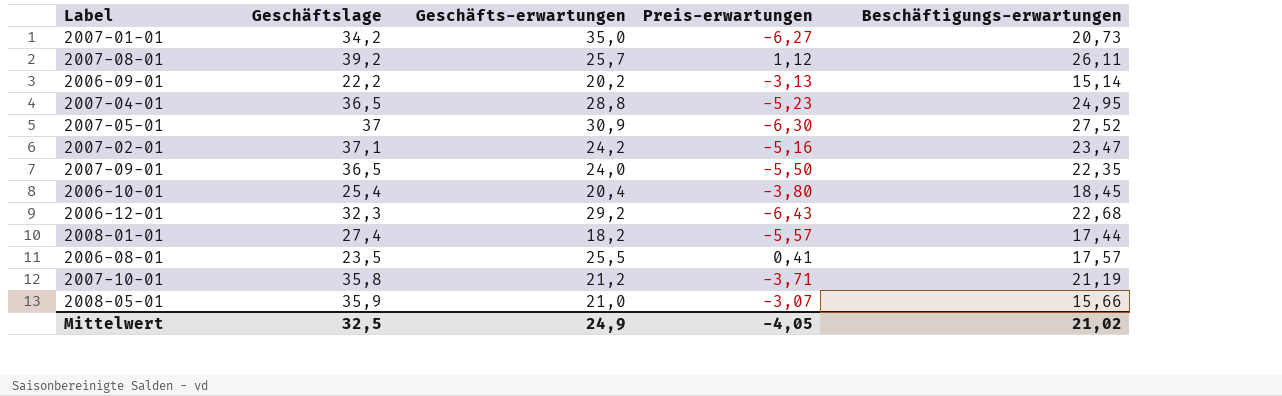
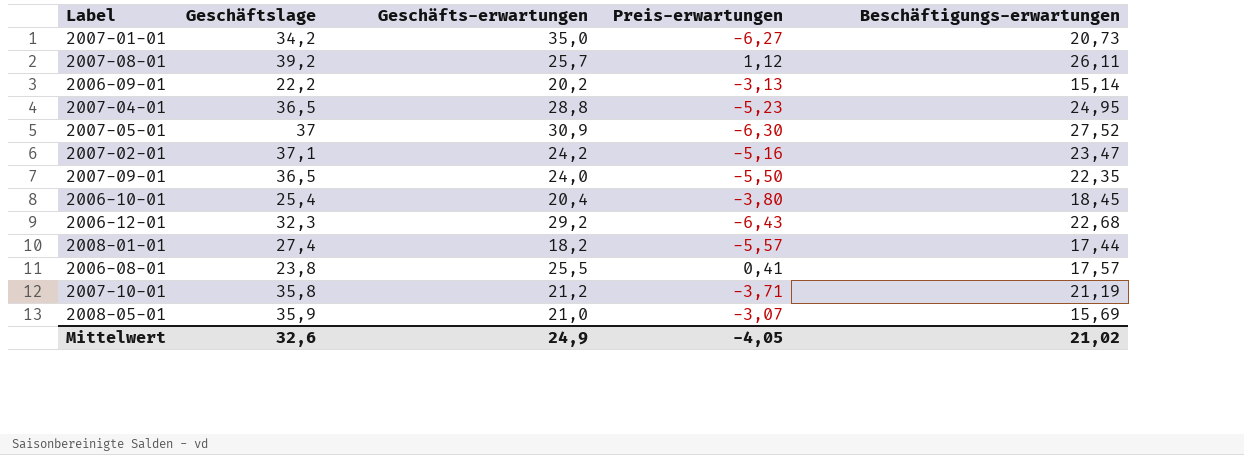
2006-08-01 | Geschäftslage: 23,5 -> 23,8
2008-05-01 | Beschäftigungs-erwartungen: 15,66 -> 15,69
Mittelwert | Geschäftslage: 32,5 -> 32,6

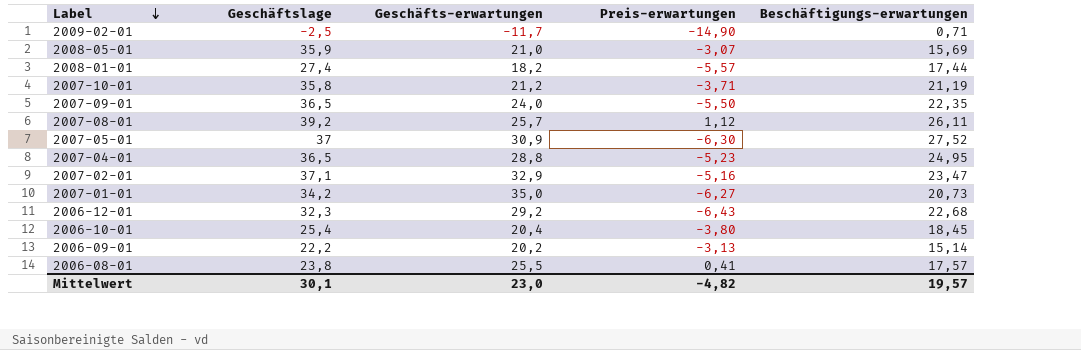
row order: none -> Label descending
row 2009-02-01: none -> -2,5 | -11,7 | -14,90 | 0,71
2007-02-01 | Geschäfts-erwartungen: 24,2 -> 32,9
Mittelwert | Geschäftslage: 32,6 -> 30,1
Mittelwert | Geschäfts-erwartungen: 24,9 -> 23,0
Mittelwert | Preis-erwartungen: -4,05 -> -4,82
Mittelwert | Beschäftigungs-erwartungen: 21,02 -> 19,57

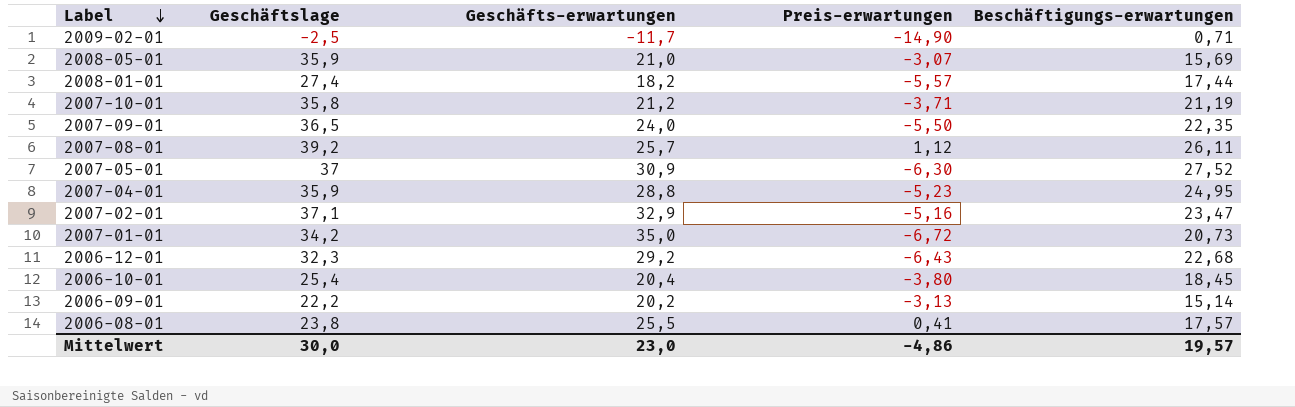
2007-04-01 | Geschäftslage: 36,5 -> 35,9
2007-01-01 | Preis-erwartungen: -6,27 -> -6,72
Mittelwert | Geschäftslage: 30,1 -> 30,0
Mittelwert | Preis-erwartungen: -4,82 -> -4,86

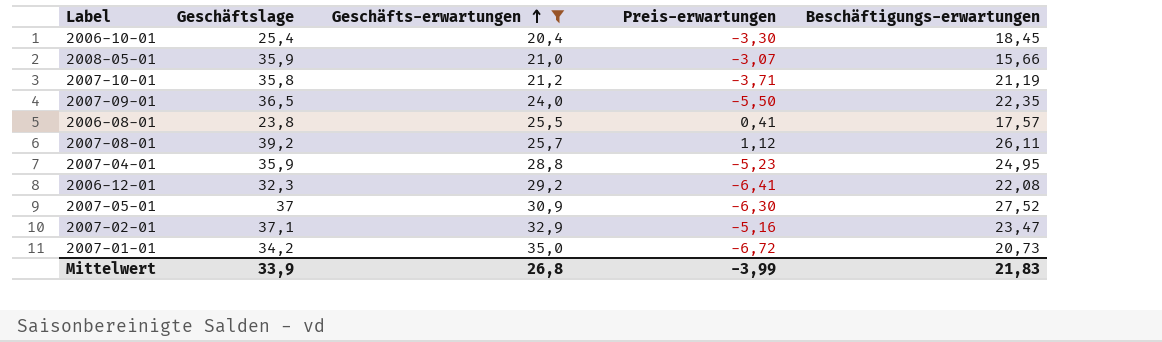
filter: none -> Geschäfts-erwartungen >= 20,4
row order: Label descending -> Geschäfts-erwartungen ascending
2006-10-01 | Preis-erwartungen: -3,80 -> -3,30
2008-05-01 | Beschäftigungs-erwartungen: 15,69 -> 15,66
2006-12-01 | Preis-erwartungen: -6,43 -> -6,41
2006-12-01 | Beschäftigungs-erwartungen: 22,68 -> 22,08
Mittelwert | Geschäftslage: 30,0 -> 33,9
Mittelwert | Geschäfts-erwartungen: 23,0 -> 26,8
Mittelwert | Preis-erwartungen: -4,86 -> -3,99
Mittelwert | Beschäftigungs-erwartungen: 19,57 -> 21,83

